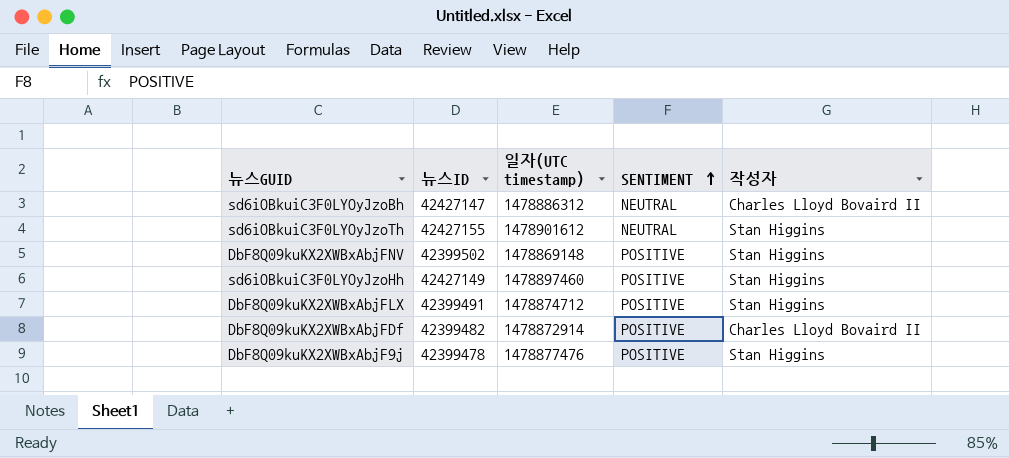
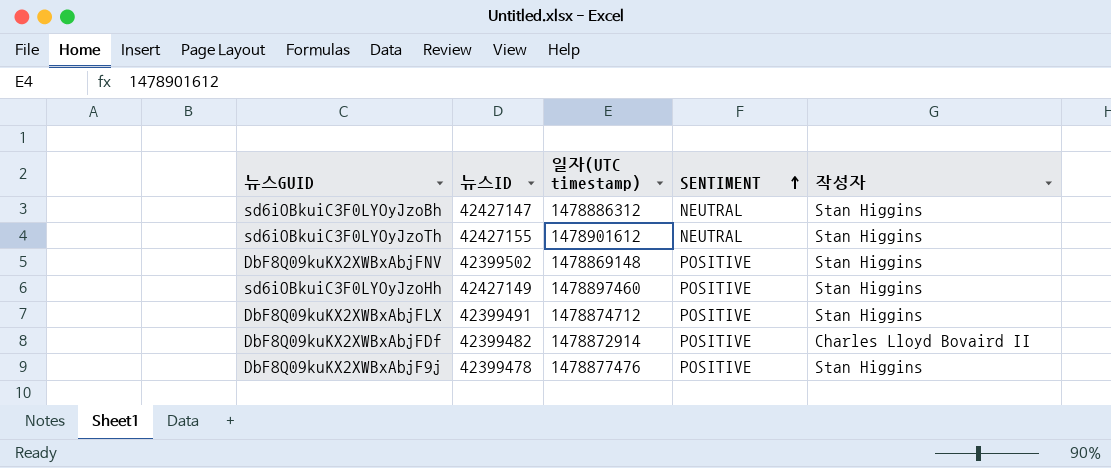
sd6iOBkuiC3F0LYOyJzoBh | 작성자: Charles Lloyd Bovaird II -> Stan Higgins

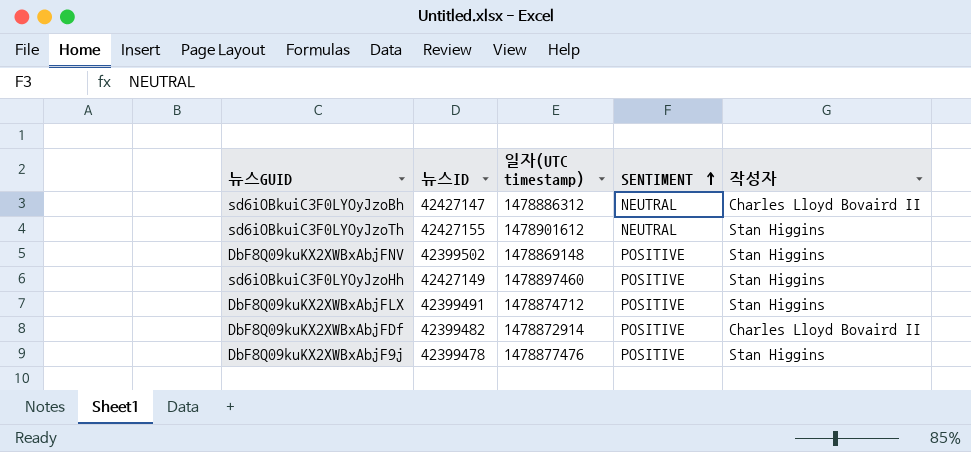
sd6iOBkuiC3F0LYOyJzoBh | 작성자: Stan Higgins -> Charles Lloyd Bovaird II

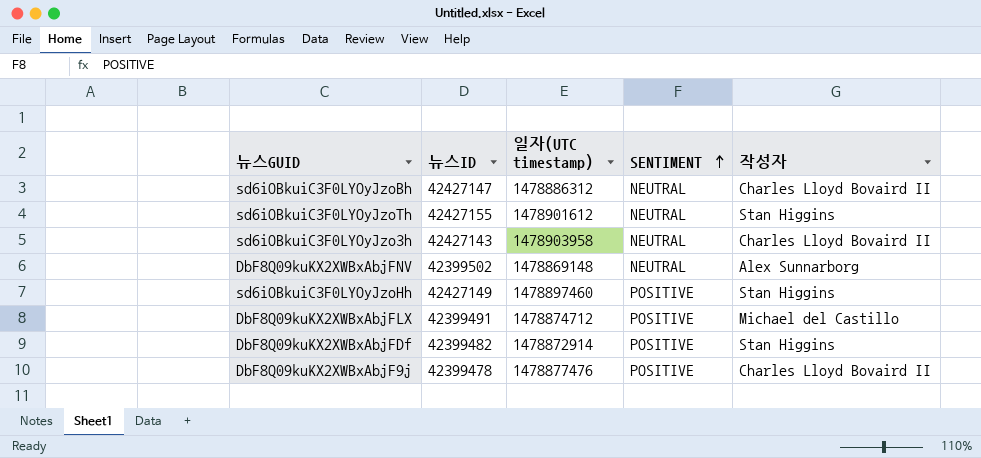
row sd6iOBkuiC3F0LYOyJzo3h: none -> 42427143 | 1478903958 | NEUTRAL | Charles Lloyd Bovaird II
DbF8Q09kuKX2XWBxAbjFNV | SENTIMENT: POSITIVE -> NEUTRAL
DbF8Q09kuKX2XWBxAbjFNV | 작성자: Stan Higgins -> Alex Sunnarborg
DbF8Q09kuKX2XWBxAbjFLX | 작성자: Stan Higgins -> Michael del Castillo
DbF8Q09kuKX2XWBxAbjFDf | 작성자: Charles Lloyd Bovaird II -> Stan Higgins
DbF8Q09kuKX2XWBxAbjF9j | 작성자: Stan Higgins -> Charles Lloyd Bovaird II

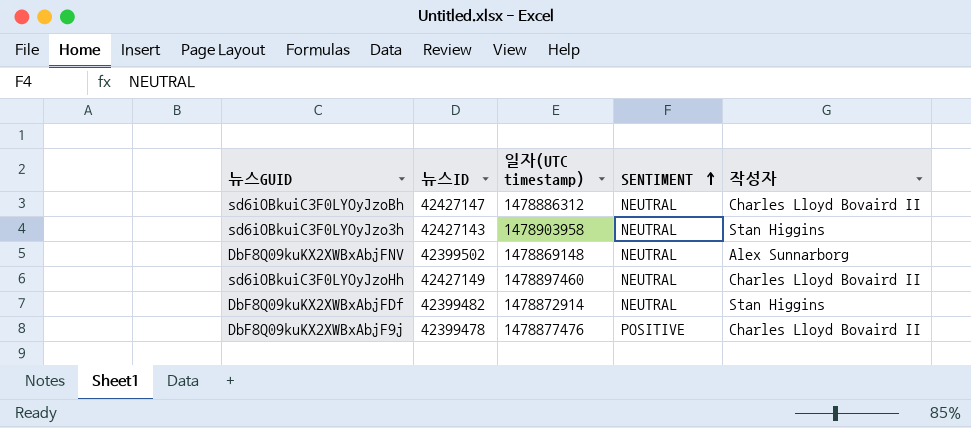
row sd6iOBkuiC3F0LYOyJzoTh: 42427155 | 1478901612 | NEUTRAL | Stan Higgins -> none
row DbF8Q09kuKX2XWBxAbjFLX: 42399491 | 1478874712 | POSITIVE | Michael del Castillo -> none
sd6iOBkuiC3F0LYOyJzo3h | 작성자: Charles Lloyd Bovaird II -> Stan Higgins
sd6iOBkuiC3F0LYOyJzoHh | SENTIMENT: POSITIVE -> NEUTRAL
sd6iOBkuiC3F0LYOyJzoHh | 작성자: Stan Higgins -> Charles Lloyd Bovaird II
DbF8Q09kuKX2XWBxAbjFDf | SENTIMENT: POSITIVE -> NEUTRAL

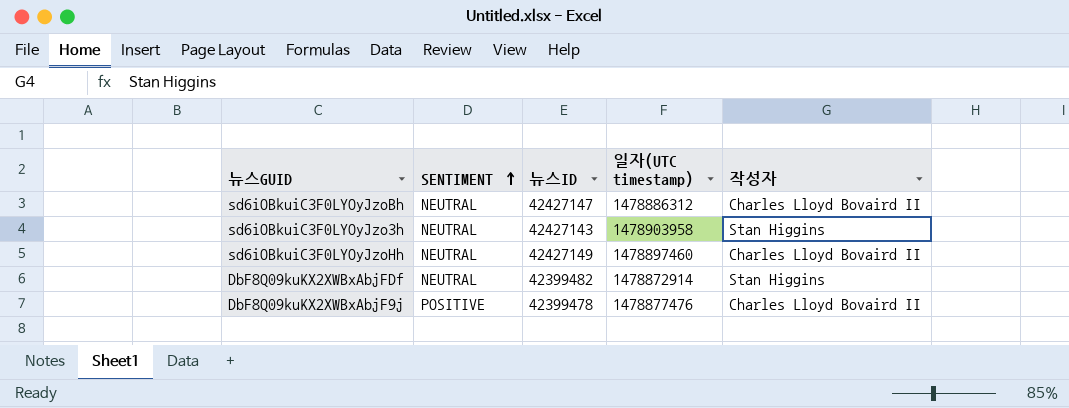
column SENTIMENT | position: 4 -> 2
row DbF8Q09kuKX2XWBxAbjFNV: 42399502 | 1478869148 | NEUTRAL | Alex Sunnarborg -> none

